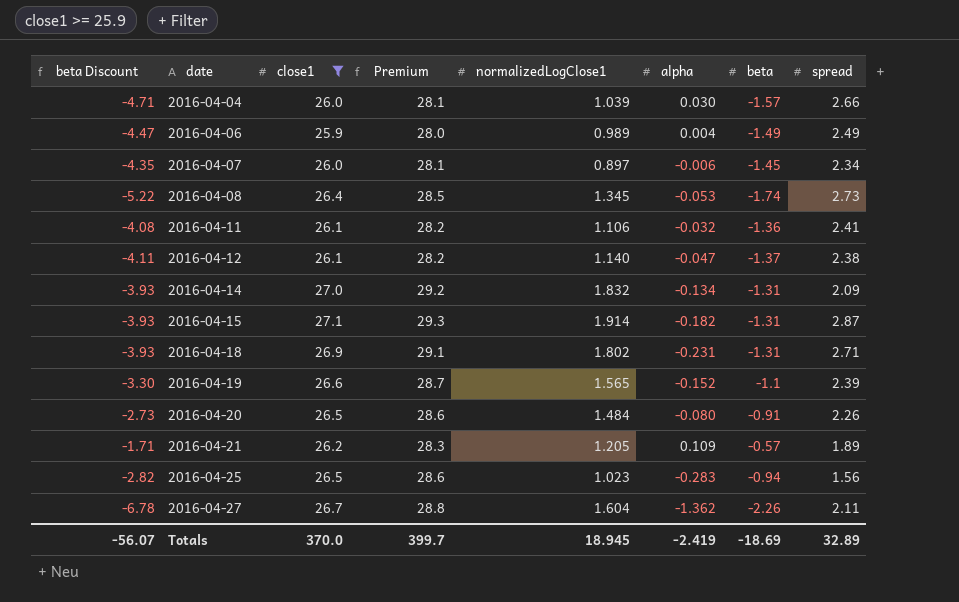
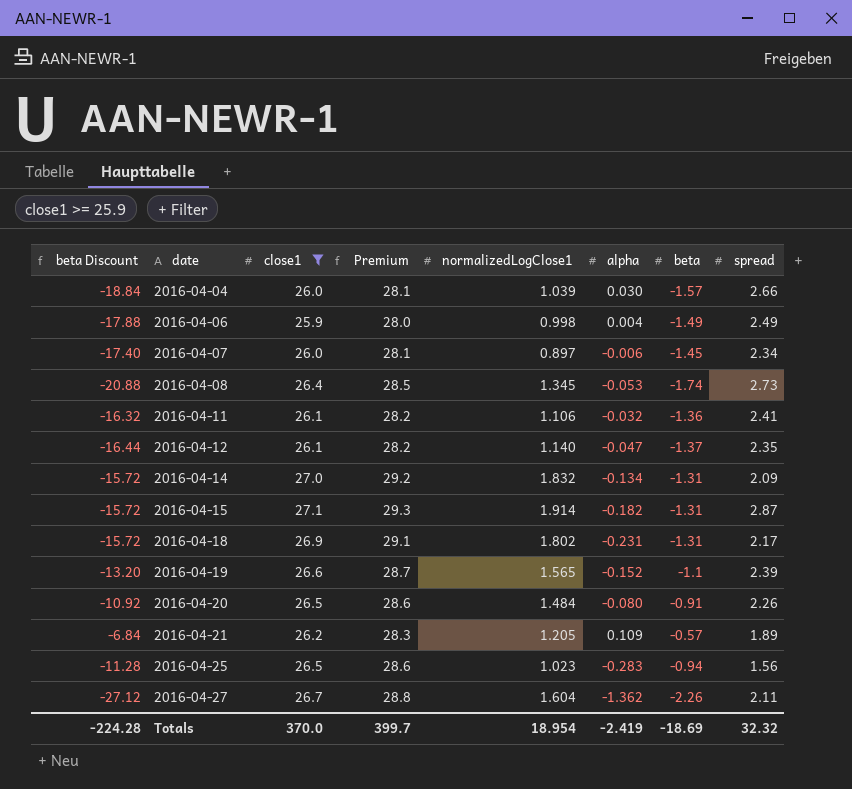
column beta Discount | formula: [beta] * 3 -> [beta] * 12
2016-04-06 | normalizedLogClose1: 0.989 -> 0.998
2016-04-12 | spread: 2.38 -> 2.35
2016-04-18 | spread: 2.71 -> 2.17
Totals | beta Discount: -56.07 -> -224.28
Totals | normalizedLogClose1: 18.945 -> 18.954
Totals | spread: 32.89 -> 32.32

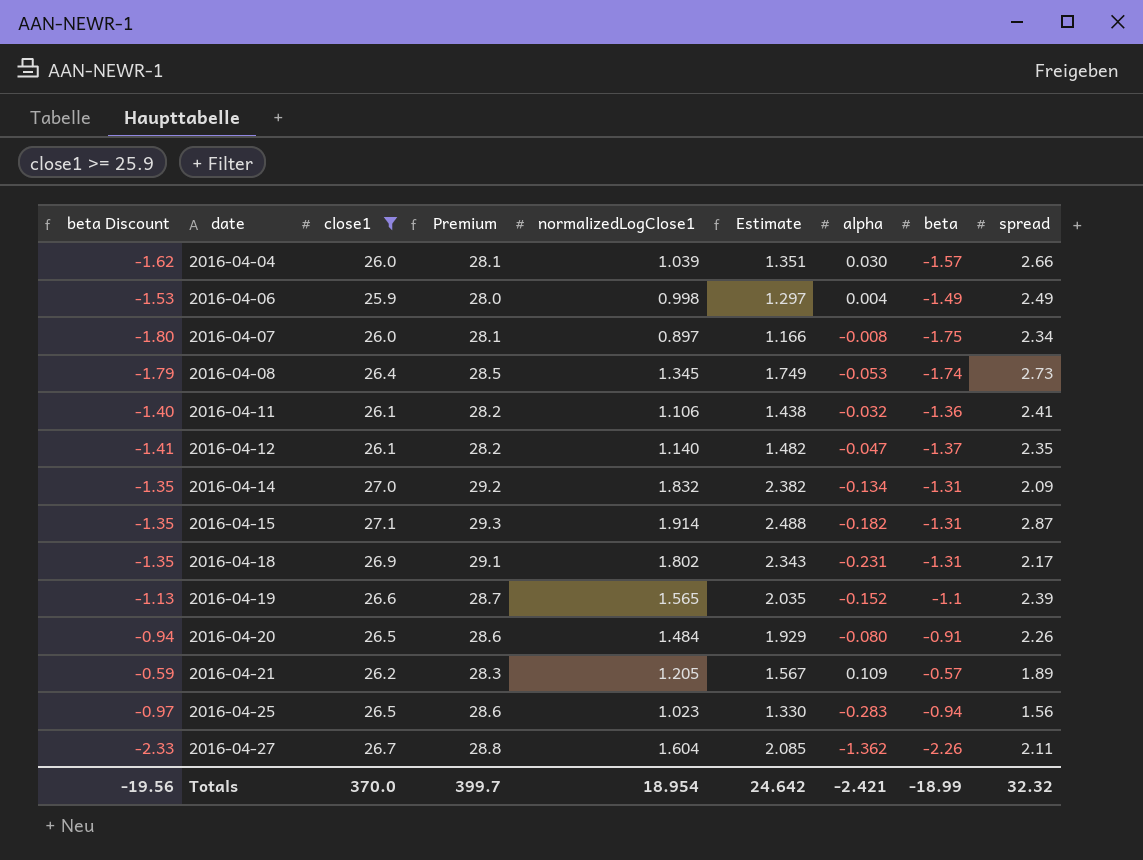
column beta Discount | formula: [beta] * 12 -> [beta] * 1.03
column Estimate | formula: none -> [normalizedLogClose1] * 1.3
2016-04-07 | alpha: -0.006 -> -0.008
2016-04-07 | beta: -1.45 -> -1.75
Totals | beta Discount: -224.28 -> -19.56
Totals | alpha: -2.419 -> -2.421
Totals | beta: -18.69 -> -18.99

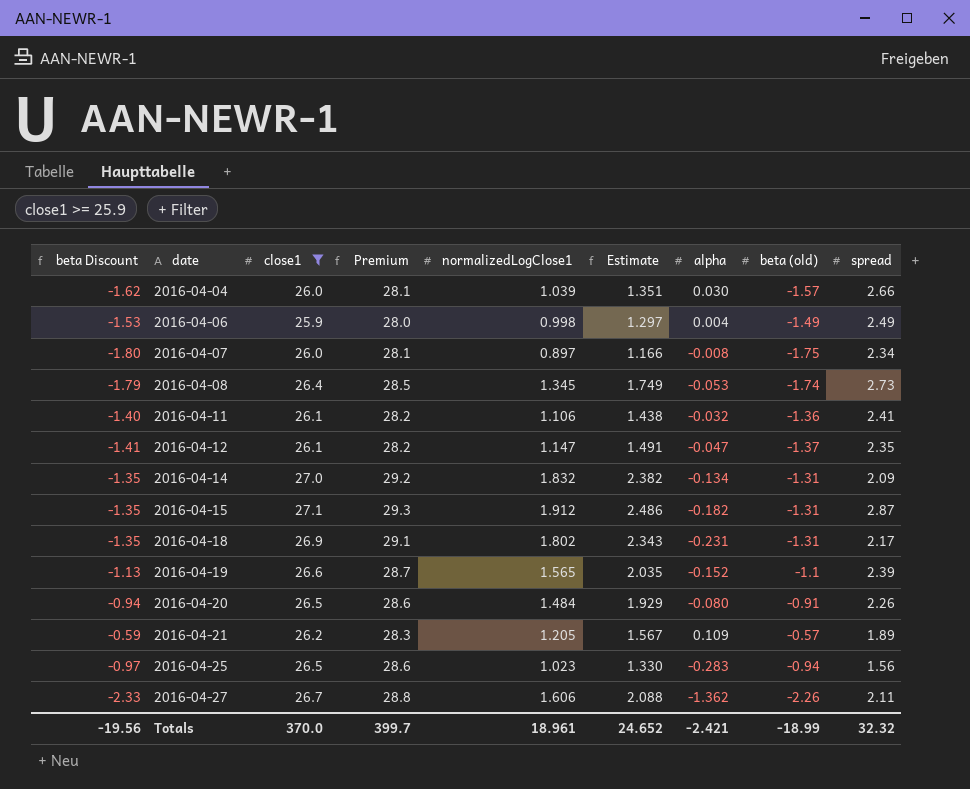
column name: beta -> beta (old)
2016-04-12 | normalizedLogClose1: 1.140 -> 1.147
2016-04-12 | Estimate: 1.482 -> 1.491
2016-04-15 | normalizedLogClose1: 1.914 -> 1.912
2016-04-15 | Estimate: 2.488 -> 2.486
2016-04-27 | normalizedLogClose1: 1.604 -> 1.606
2016-04-27 | Estimate: 2.085 -> 2.088
Totals | normalizedLogClose1: 18.954 -> 18.961
Totals | Estimate: 24.642 -> 24.652

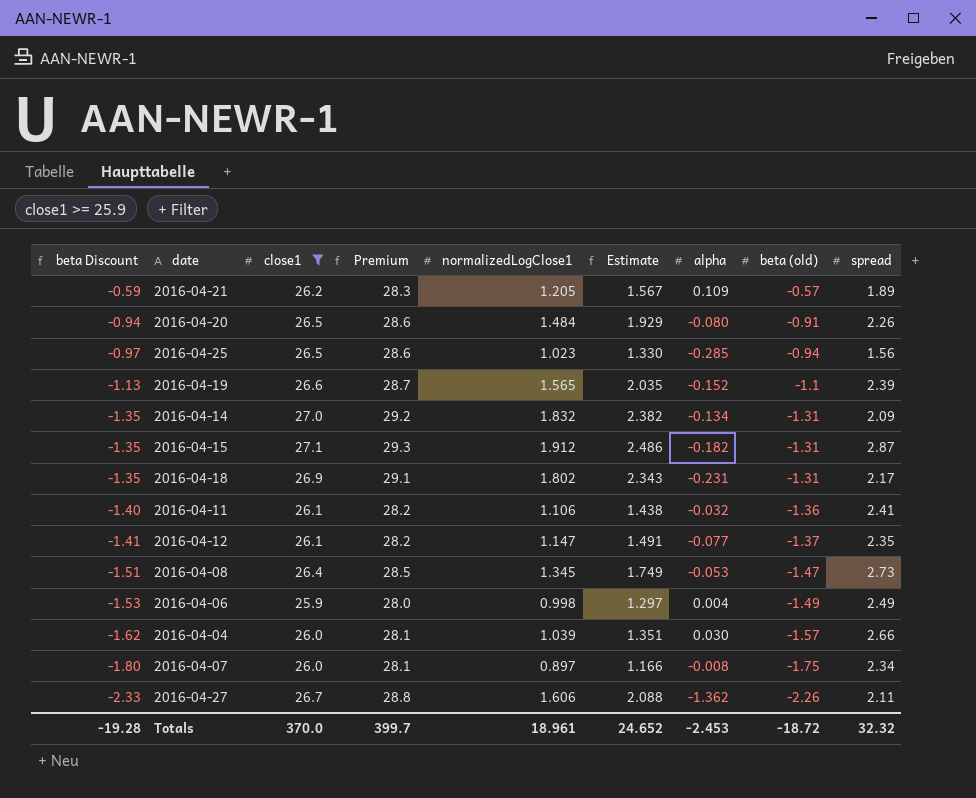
row order: date ascending -> beta Discount descending
2016-04-25 | alpha: -0.283 -> -0.285
2016-04-12 | alpha: -0.047 -> -0.077
2016-04-08 | beta Discount: -1.79 -> -1.51
2016-04-08 | beta (old): -1.74 -> -1.47
Totals | beta Discount: -19.56 -> -19.28
Totals | alpha: -2.421 -> -2.453
Totals | beta (old): -18.99 -> -18.72

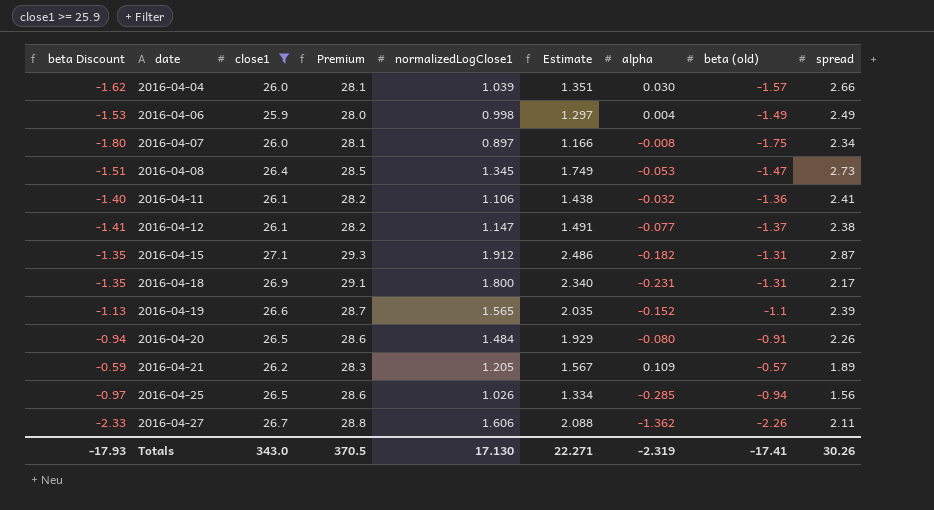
row order: beta Discount descending -> date ascending
row 2016-04-14: -1.35 | 27.0 | 29.2 | 1.832 | 2.382 | -0.134 | -1.31 | 2.09 -> none
2016-04-12 | spread: 2.35 -> 2.38
2016-04-18 | normalizedLogClose1: 1.802 -> 1.800
2016-04-18 | Estimate: 2.343 -> 2.340
2016-04-25 | normalizedLogClose1: 1.023 -> 1.026
2016-04-25 | Estimate: 1.330 -> 1.334
Totals | beta Discount: -19.28 -> -17.93
Totals | close1: 370.0 -> 343.0
Totals | Premium: 399.7 -> 370.5
Totals | normalizedLogClose1: 18.961 -> 17.130
Totals | Estimate: 24.652 -> 22.271
Totals | alpha: -2.453 -> -2.319
Totals | beta (old): -18.72 -> -17.41
Totals | spread: 32.32 -> 30.26

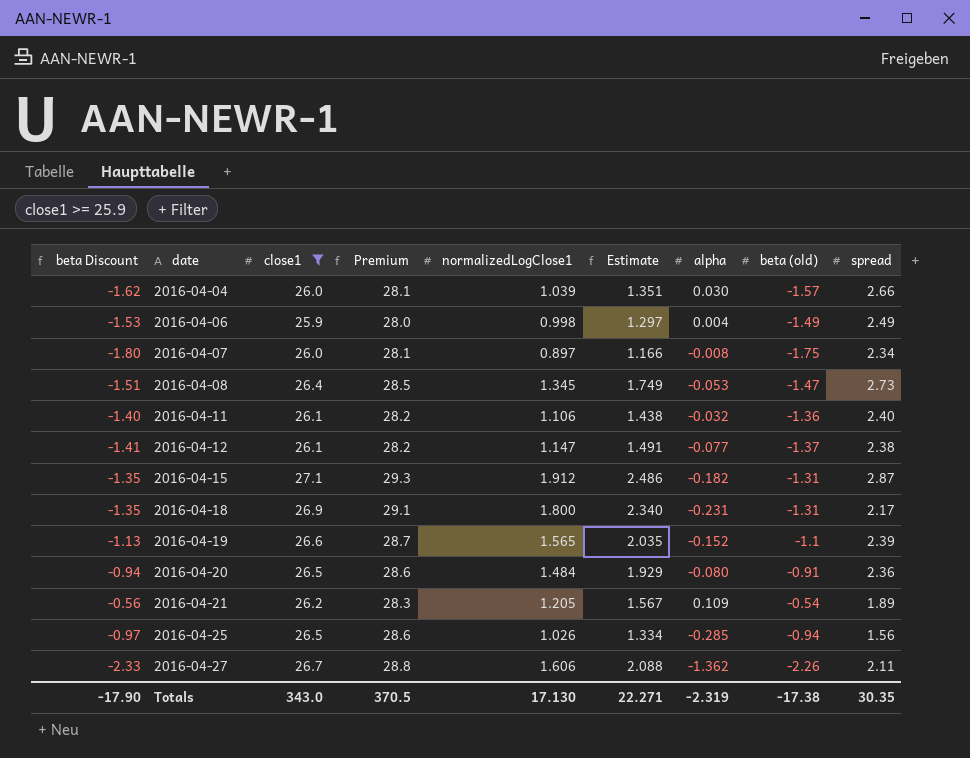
2016-04-11 | spread: 2.41 -> 2.40
2016-04-20 | spread: 2.26 -> 2.36
2016-04-21 | beta Discount: -0.59 -> -0.56
2016-04-21 | beta (old): -0.57 -> -0.54
Totals | beta Discount: -17.93 -> -17.90
Totals | beta (old): -17.41 -> -17.38
Totals | spread: 30.26 -> 30.35

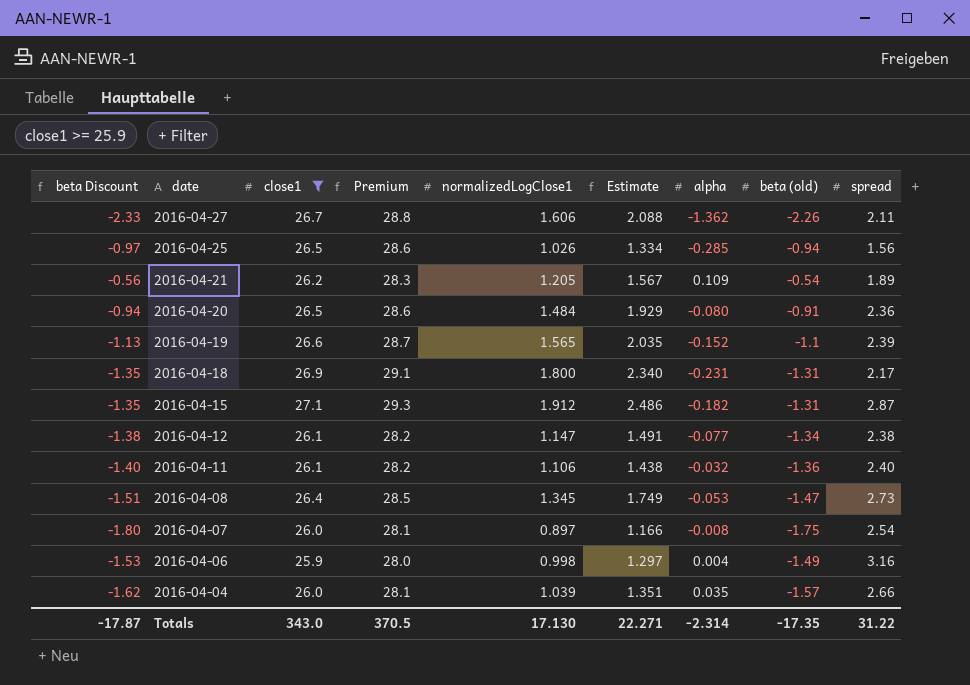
row order: date ascending -> date descending
2016-04-12 | beta Discount: -1.41 -> -1.38
2016-04-12 | beta (old): -1.37 -> -1.34
2016-04-07 | spread: 2.34 -> 2.54
2016-04-06 | spread: 2.49 -> 3.16
2016-04-04 | alpha: 0.030 -> 0.035
Totals | beta Discount: -17.90 -> -17.87
Totals | alpha: -2.319 -> -2.314
Totals | beta (old): -17.38 -> -17.35
Totals | spread: 30.35 -> 31.22

